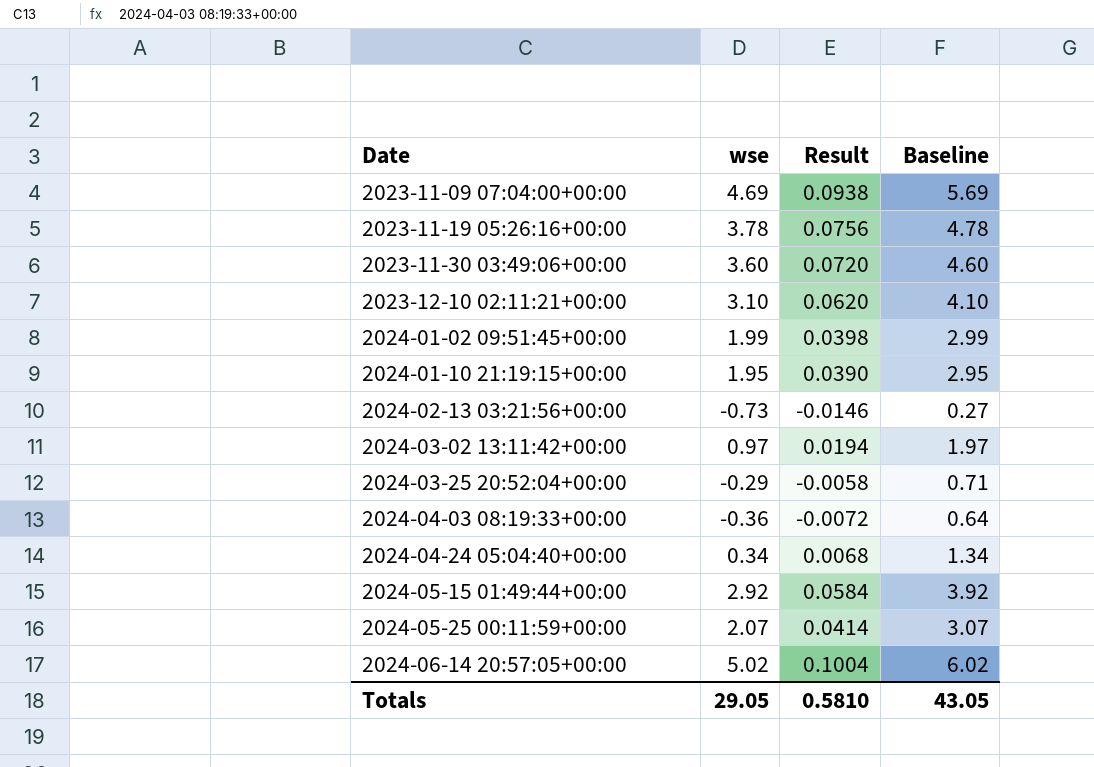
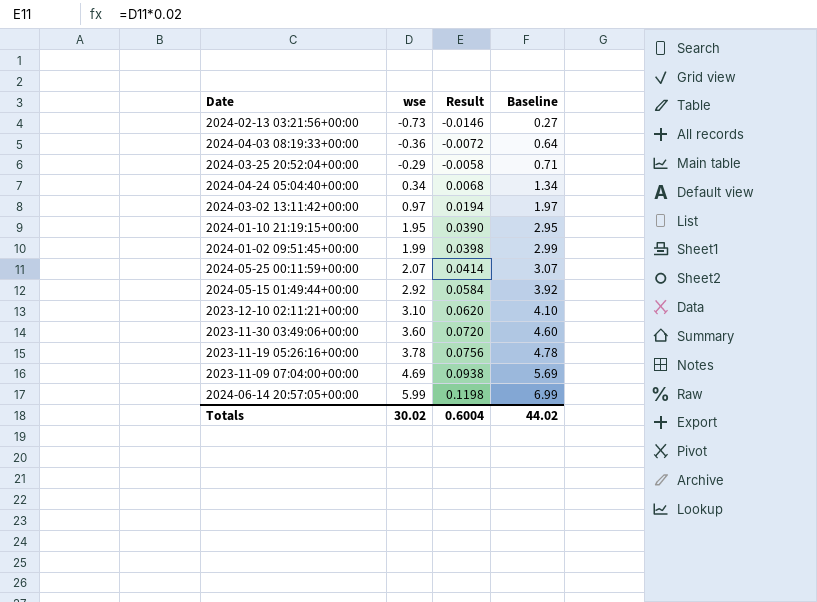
row order: Date ascending -> wse ascending
2024-06-14 20:57:05+00:00 | wse: 5.02 -> 5.99
2024-06-14 20:57:05+00:00 | Result: 0.1004 -> 0.1198
2024-06-14 20:57:05+00:00 | Baseline: 6.02 -> 6.99
Totals | wse: 29.05 -> 30.02
Totals | Result: 0.5810 -> 0.6004
Totals | Baseline: 43.05 -> 44.02

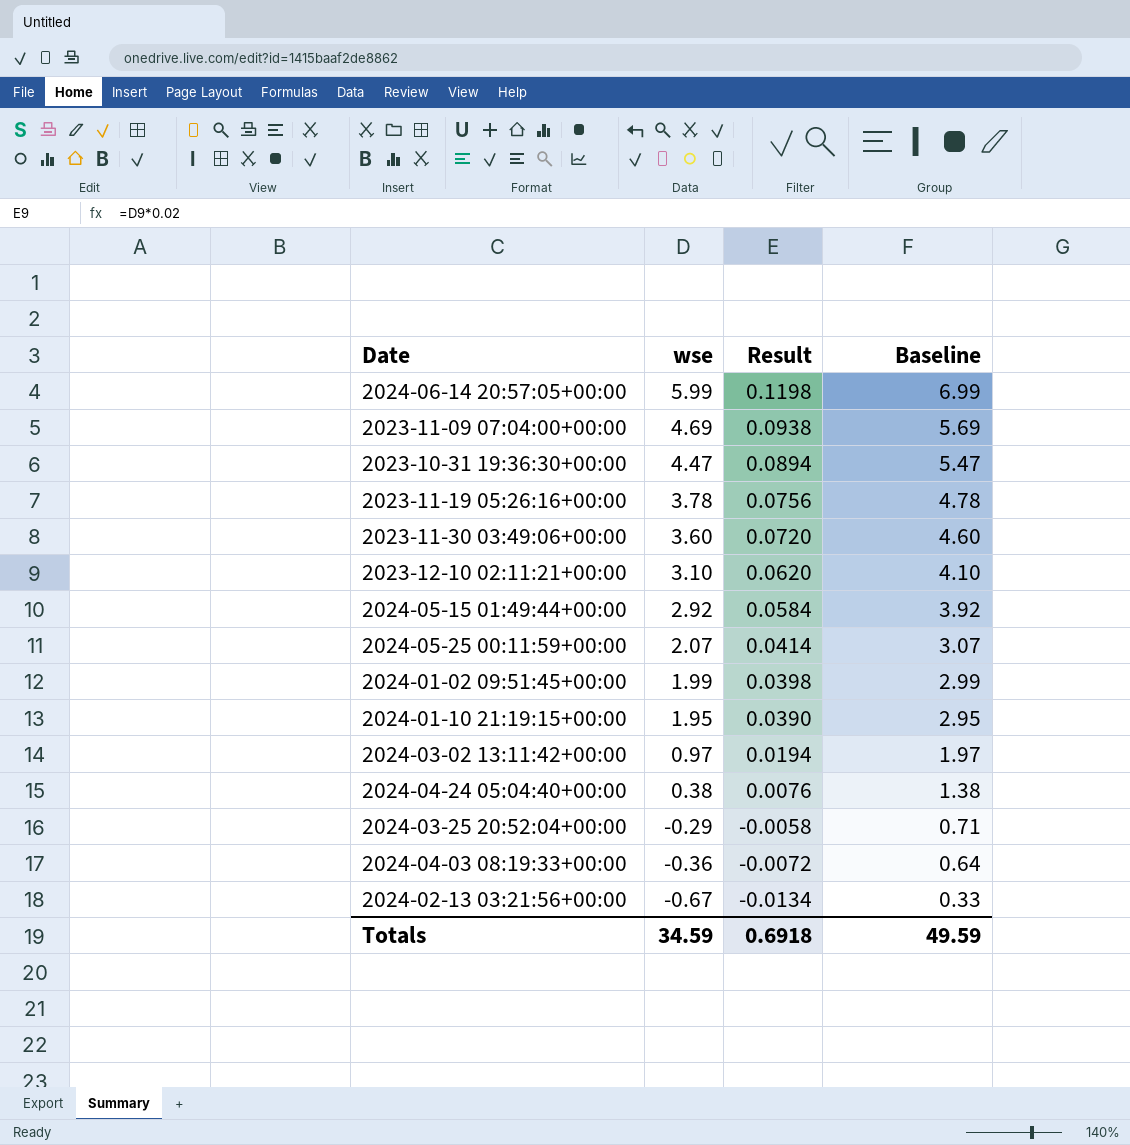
row order: wse ascending -> wse descending
row 2023-10-31 19:36:30+00:00: none -> 4.47 | 0.0894 | 5.47
2024-04-24 05:04:40+00:00 | wse: 0.34 -> 0.38
2024-04-24 05:04:40+00:00 | Result: 0.0068 -> 0.0076
2024-04-24 05:04:40+00:00 | Baseline: 1.34 -> 1.38
2024-02-13 03:21:56+00:00 | wse: -0.73 -> -0.67
2024-02-13 03:21:56+00:00 | Result: -0.0146 -> -0.0134
2024-02-13 03:21:56+00:00 | Baseline: 0.27 -> 0.33
Totals | wse: 30.02 -> 34.59
Totals | Result: 0.6004 -> 0.6918
Totals | Baseline: 44.02 -> 49.59

